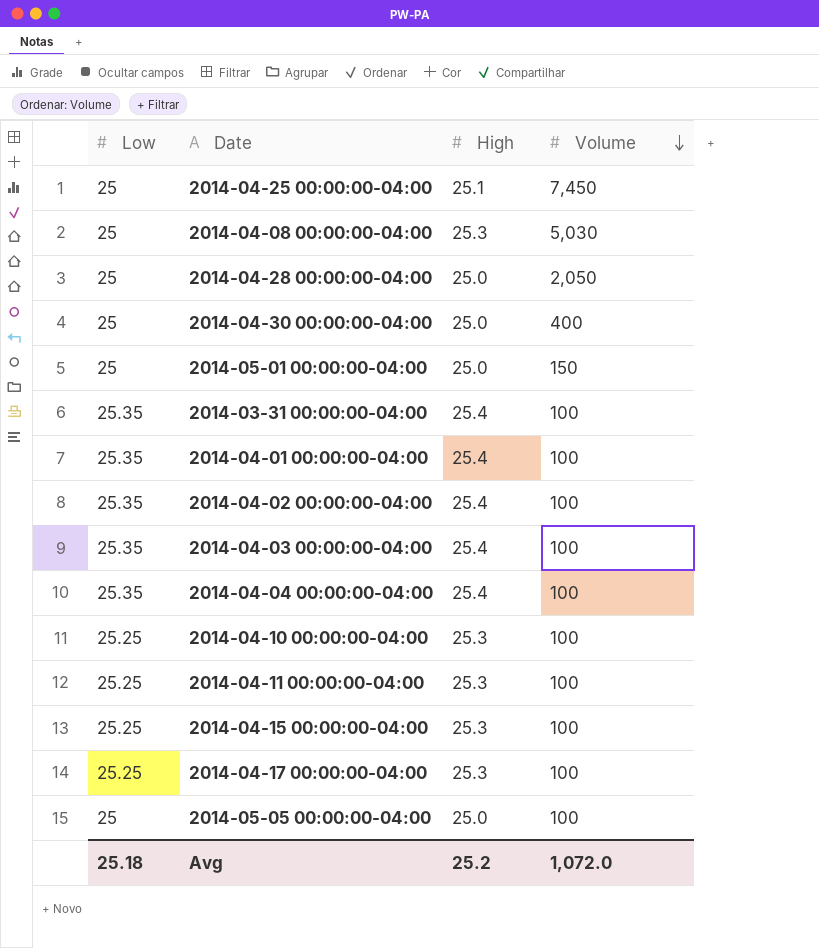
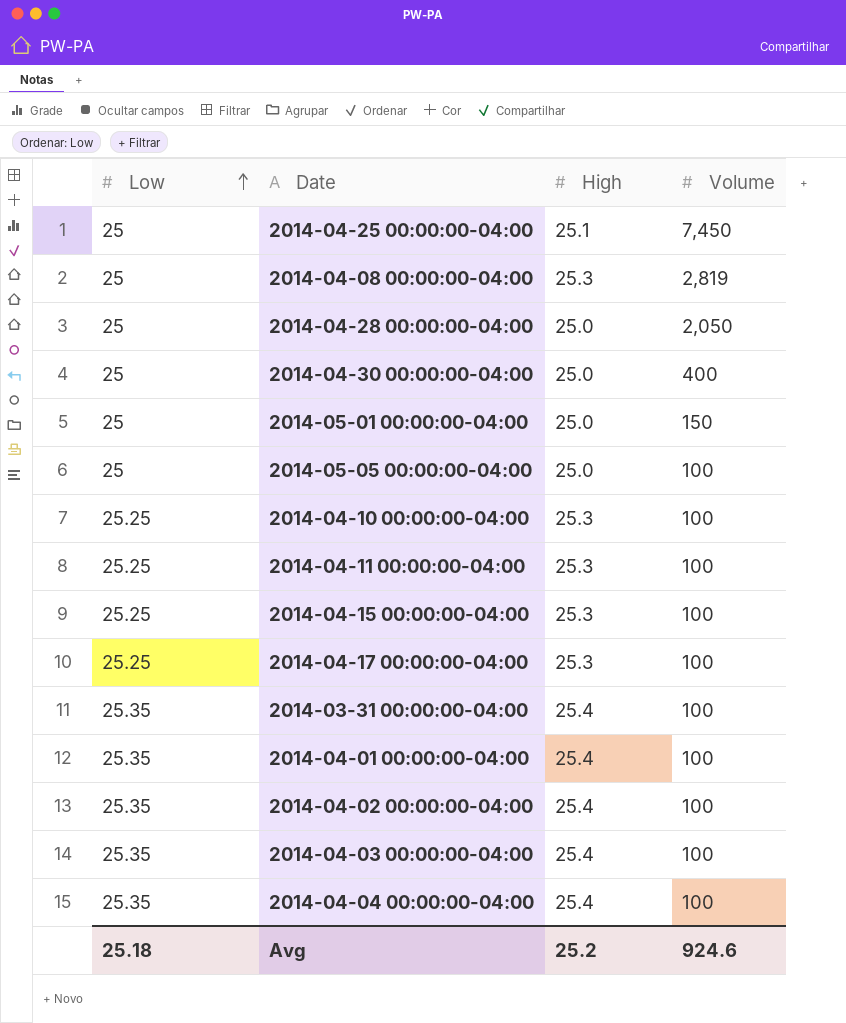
row order: Volume descending -> Low ascending
2014-04-08 00:00:00-04:00 | Volume: 5,030 -> 2,819
Avg | Volume: 1,072.0 -> 924.6

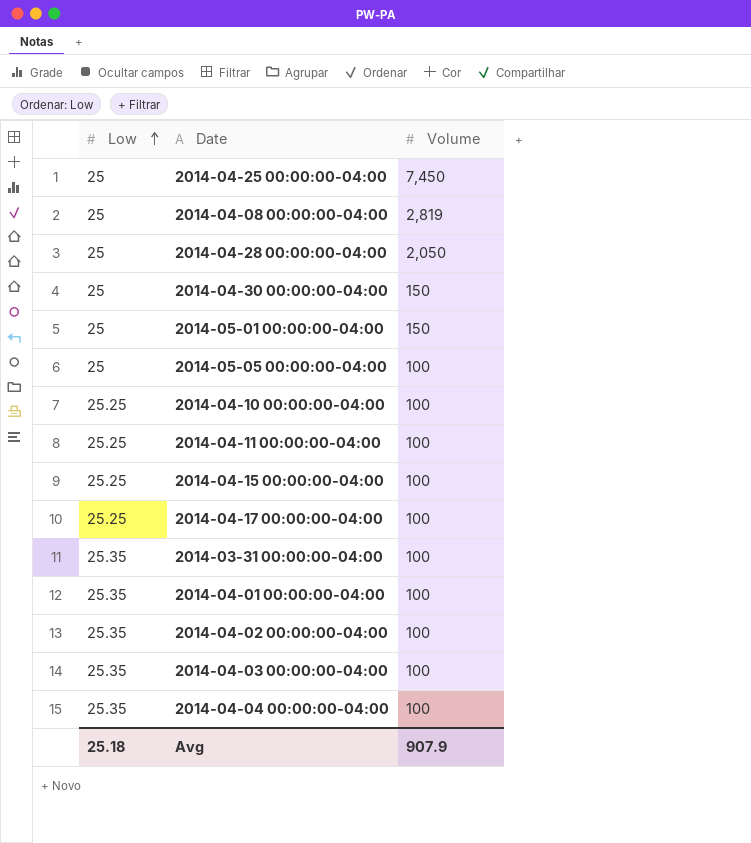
column High | position: 3 -> none
2014-04-30 00:00:00-04:00 | Volume: 400 -> 150
Avg | Volume: 924.6 -> 907.9

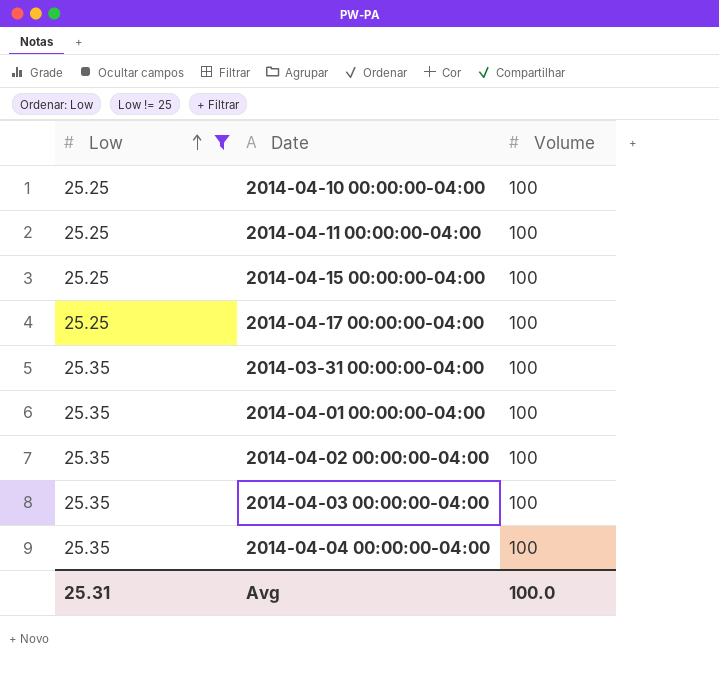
filter: none -> Low != 25
Avg | Low: 25.18 -> 25.31
Avg | Volume: 907.9 -> 100.0

